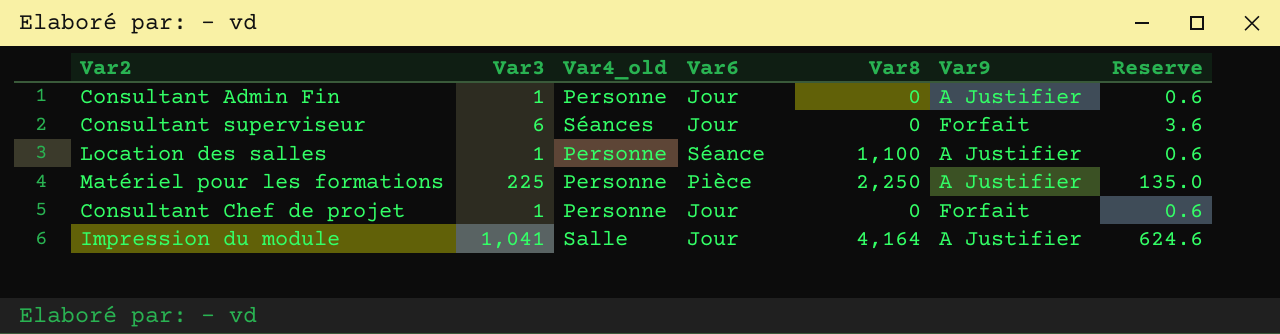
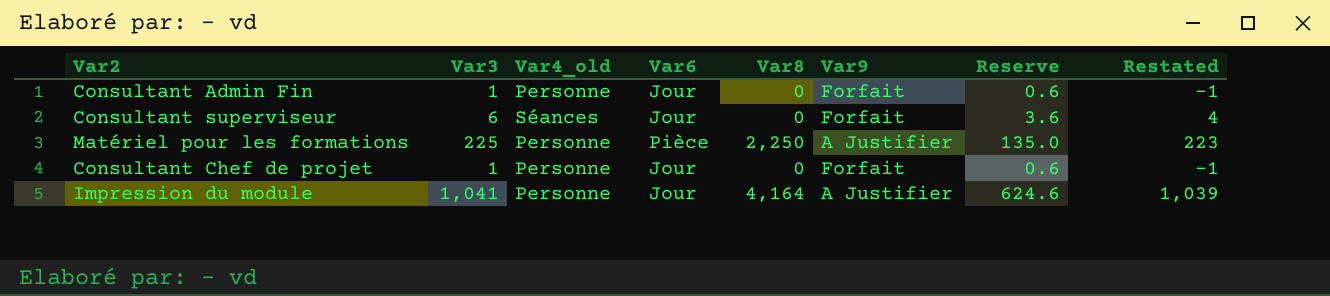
column Restated | formula: none -> [Var3] - 2
row Location des salles: 1 | Personne | Séance | 1,100 | A Justifier | 0.6 -> none
Consultant Admin Fin | Var9: A Justifier -> Forfait
Impression du module | Var4_old: Salle -> Personne

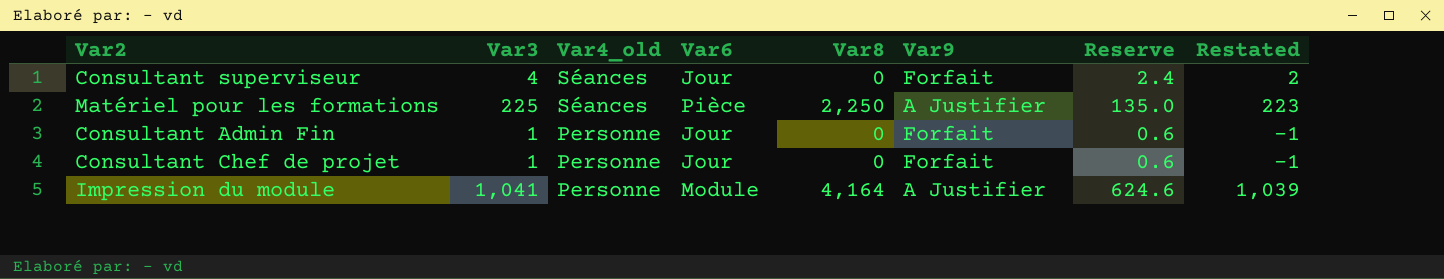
row order: none -> Var4_old descending
Consultant superviseur | Var3: 6 -> 4
Consultant superviseur | Reserve: 3.6 -> 2.4
Consultant superviseur | Restated: 4 -> 2
Matériel pour les formations | Var4_old: Personne -> Séances
Impression du module | Var6: Jour -> Module

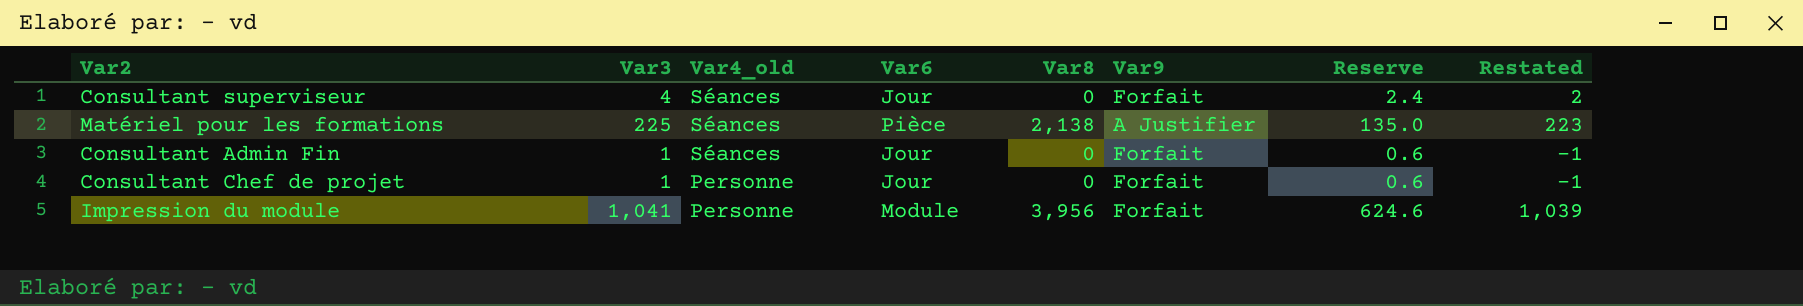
Matériel pour les formations | Var8: 2,250 -> 2,138
Consultant Admin Fin | Var4_old: Personne -> Séances
Impression du module | Var8: 4,164 -> 3,956
Impression du module | Var9: A Justifier -> Forfait

